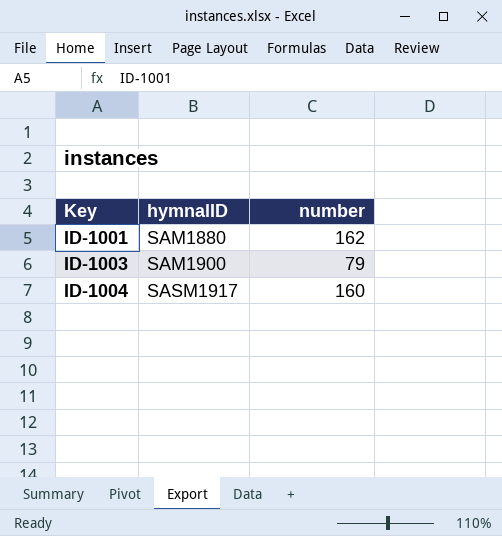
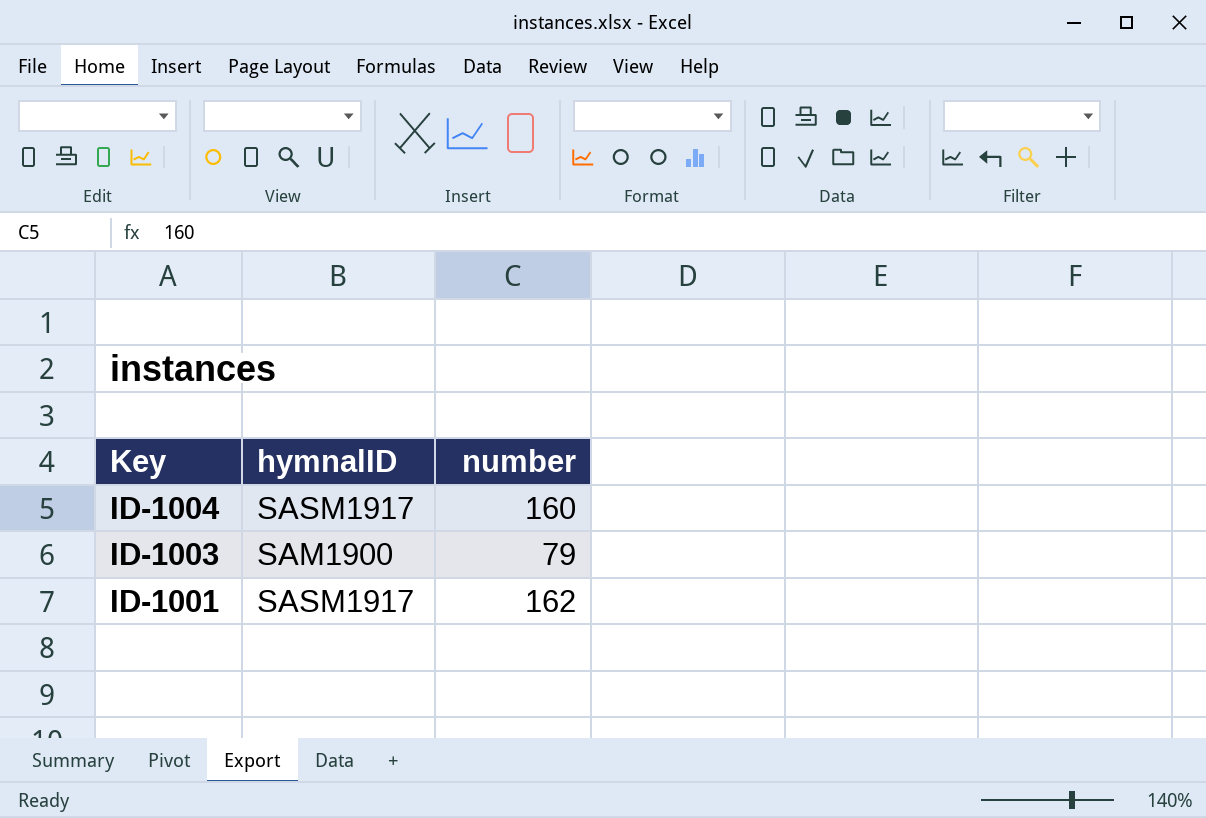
row order: Key ascending -> Key descending
ID-1001 | hymnalID: SAM1880 -> SASM1917

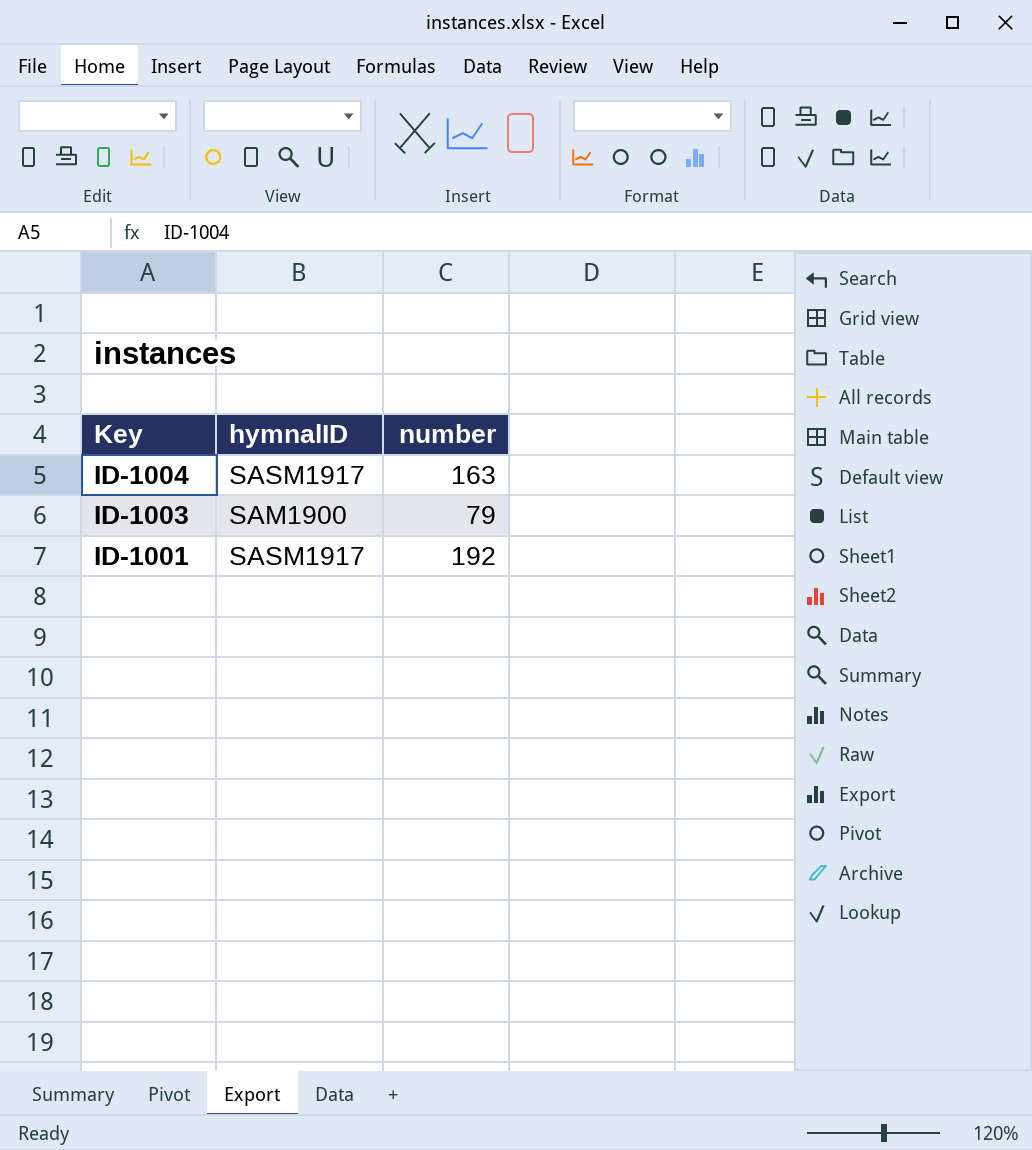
ID-1004 | number: 160 -> 163
ID-1001 | number: 162 -> 192

